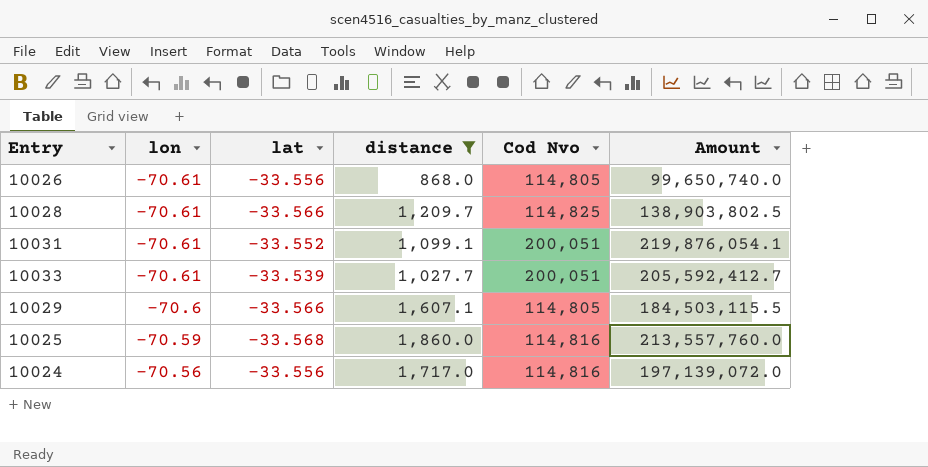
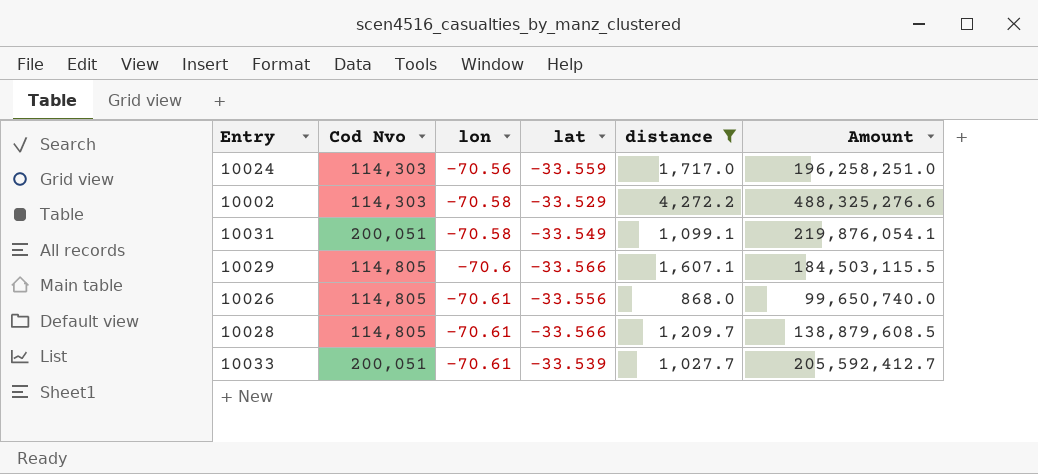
row order: lon ascending -> lon descending
column Cod Nvo | position: 5 -> 2
row 10025: -70.59 | -33.568 | 1,860.0 | 114,816 | 213,557,760.0 -> none
10024 | Cod Nvo: 114,816 -> 114,303
10024 | lat: -33.556 -> -33.559
10024 | Amount: 197,139,072.0 -> 196,258,251.0
row 10002: none -> 114,303 | -70.58 | -33.529 | 4,272.2 | 488,325,276.6
10031 | lon: -70.61 -> -70.58
10031 | lat: -33.552 -> -33.549
10028 | Cod Nvo: 114,825 -> 114,805
10028 | Amount: 138,903,802.5 -> 138,879,608.5

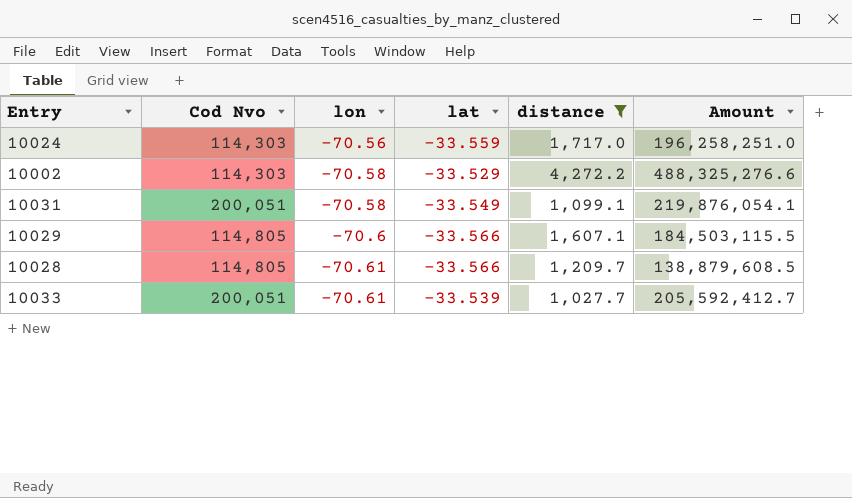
row 10026: 114,805 | -70.61 | -33.556 | 868.0 | 99,650,740.0 -> none

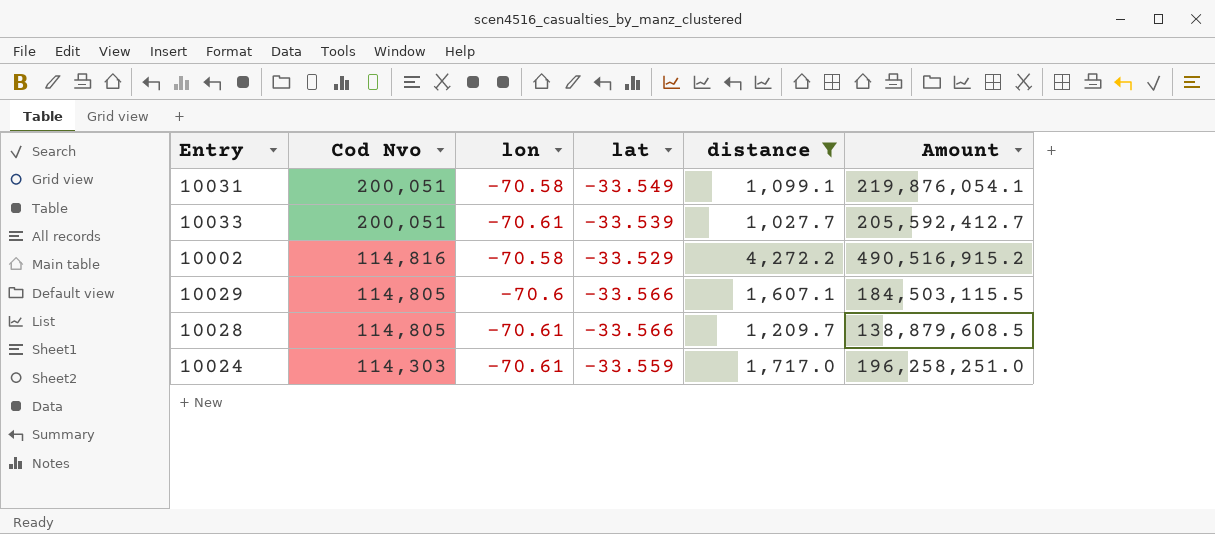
row order: lon descending -> Cod Nvo descending
10002 | Cod Nvo: 114,303 -> 114,816
10002 | Amount: 488,325,276.6 -> 490,516,915.2
10024 | lon: -70.56 -> -70.61

